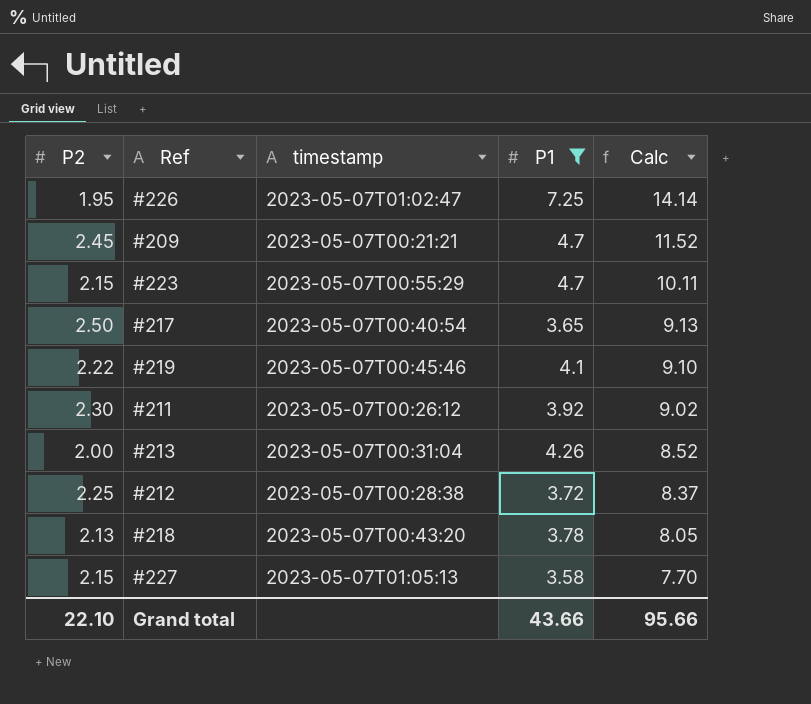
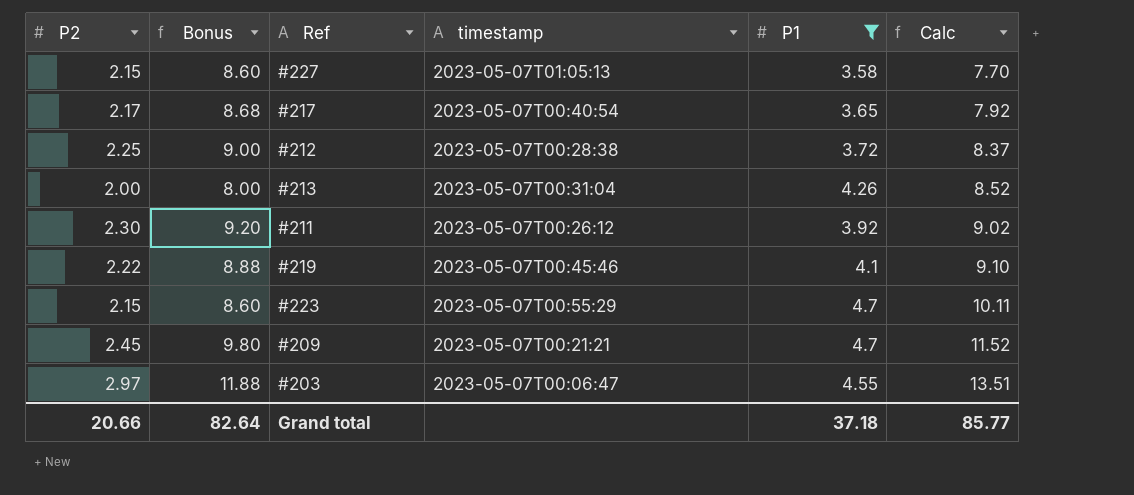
row order: Calc descending -> Calc ascending
column Bonus | formula: none -> [P2] * 4
row #226: 1.95 | 2023-05-07T01:02:47 | 7.25 | 14.14 -> none
row #218: 2.13 | 2023-05-07T00:43:20 | 3.78 | 8.05 -> none
#217 | P2: 2.50 -> 2.17
#217 | Calc: 9.13 -> 7.92
row #203: none -> 2.97 | 11.88 | 2023-05-07T00:06:47 | 4.55 | 13.51
Grand total | P2: 22.10 -> 20.66
Grand total | P1: 43.66 -> 37.18
Grand total | Calc: 95.66 -> 85.77

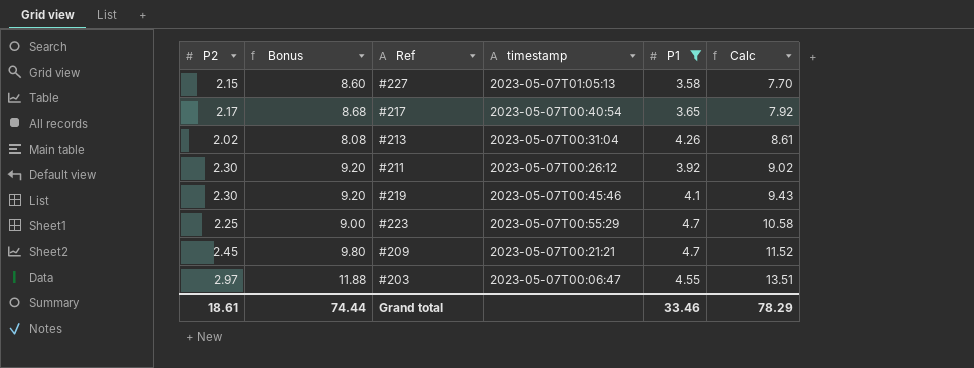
row #212: 2.25 | 9.00 | 2023-05-07T00:28:38 | 3.72 | 8.37 -> none
#213 | P2: 2.00 -> 2.02
#213 | Bonus: 8.00 -> 8.08
#213 | Calc: 8.52 -> 8.61
#219 | P2: 2.22 -> 2.30
#219 | Bonus: 8.88 -> 9.20
#219 | Calc: 9.10 -> 9.43
#223 | P2: 2.15 -> 2.25
#223 | Bonus: 8.60 -> 9.00
#223 | Calc: 10.11 -> 10.58
Grand total | P2: 20.66 -> 18.61
Grand total | Bonus: 82.64 -> 74.44
Grand total | P1: 37.18 -> 33.46
Grand total | Calc: 85.77 -> 78.29

